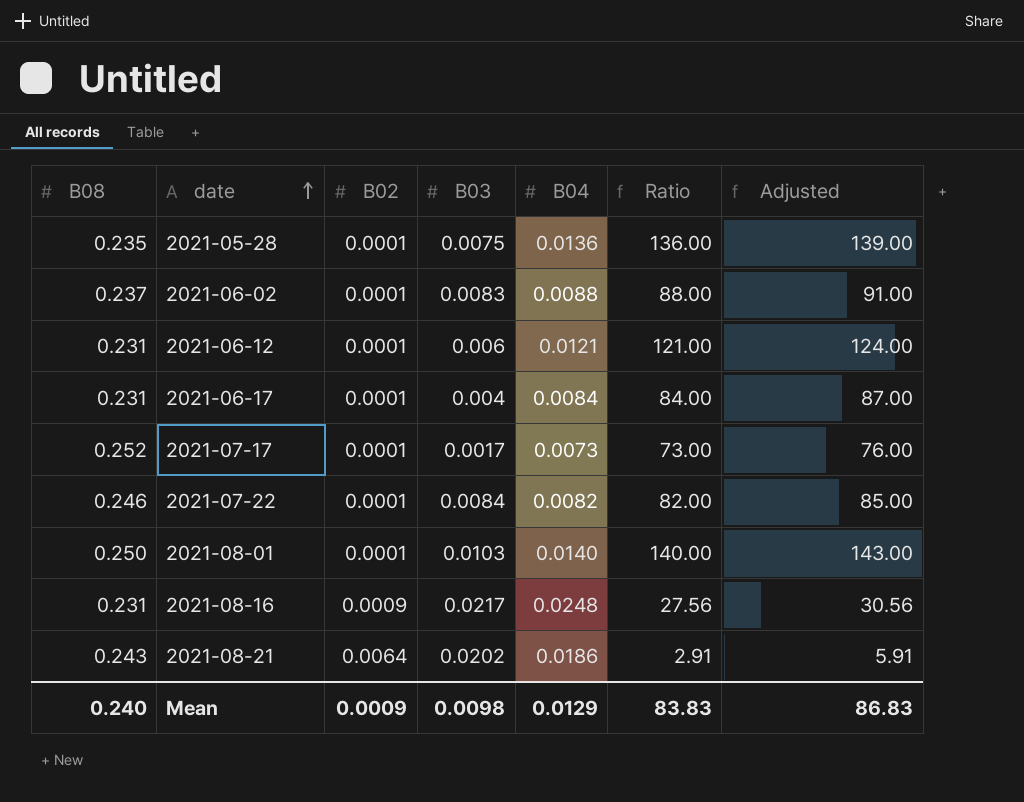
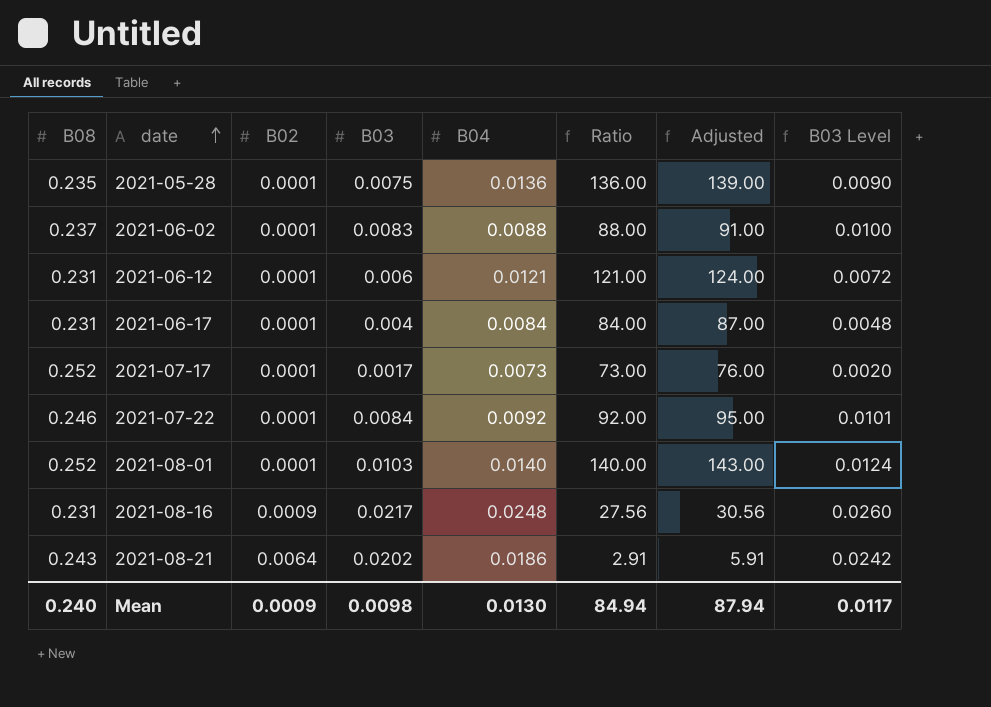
column B03 Level | formula: none -> [B03] * 1.2
2021-07-22 | B04: 0.0082 -> 0.0092
2021-07-22 | Ratio: 82.00 -> 92.00
2021-07-22 | Adjusted: 85.00 -> 95.00
2021-08-01 | B08: 0.250 -> 0.252
Mean | B04: 0.0129 -> 0.0130
Mean | Ratio: 83.83 -> 84.94
Mean | Adjusted: 86.83 -> 87.94

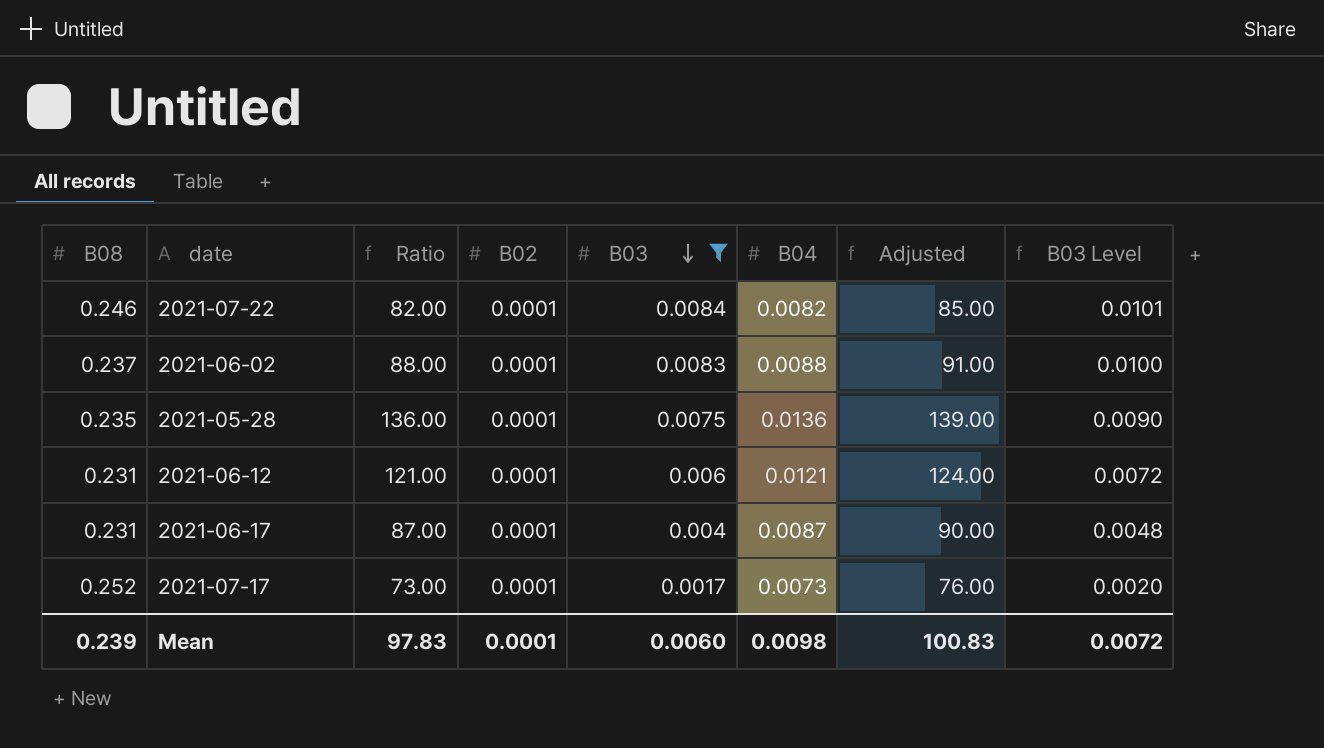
filter: none -> B03 <= 0.0084
row order: date ascending -> B03 descending
column Ratio | position: 6 -> 3
2021-07-22 | Ratio: 92.00 -> 82.00
2021-07-22 | B04: 0.0092 -> 0.0082
2021-07-22 | Adjusted: 95.00 -> 85.00
2021-06-17 | Ratio: 84.00 -> 87.00
2021-06-17 | B04: 0.0084 -> 0.0087
2021-06-17 | Adjusted: 87.00 -> 90.00
Mean | B08: 0.240 -> 0.239
Mean | Ratio: 84.94 -> 97.83
Mean | B02: 0.0009 -> 0.0001
Mean | B03: 0.0098 -> 0.0060
Mean | B04: 0.0130 -> 0.0098
Mean | Adjusted: 87.94 -> 100.83
Mean | B03 Level: 0.0117 -> 0.0072

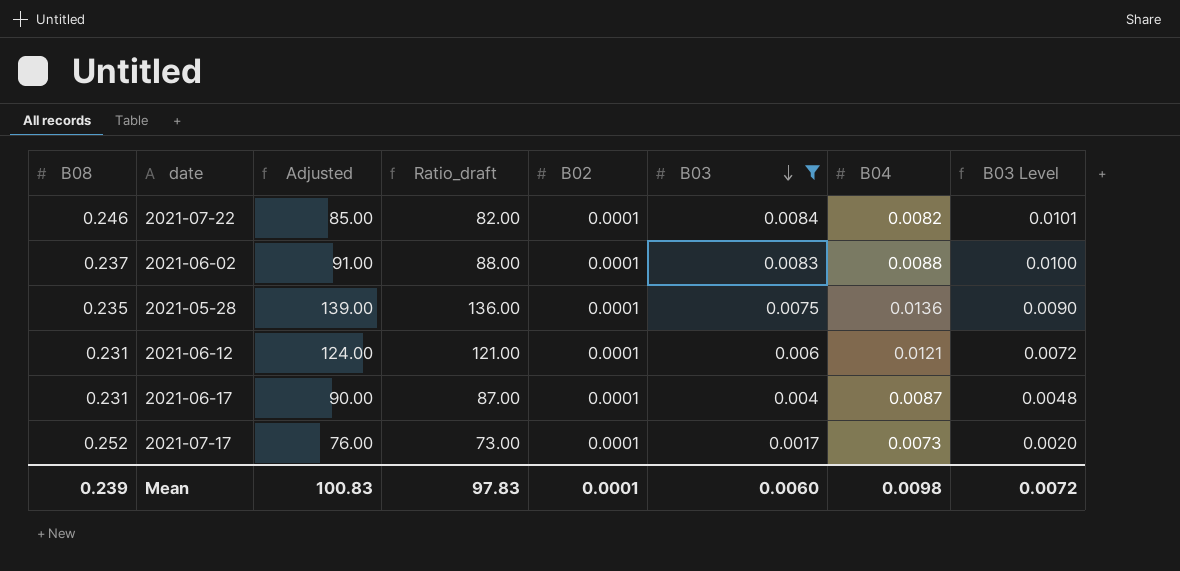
column Adjusted | position: 7 -> 3
column name: Ratio -> Ratio_draft

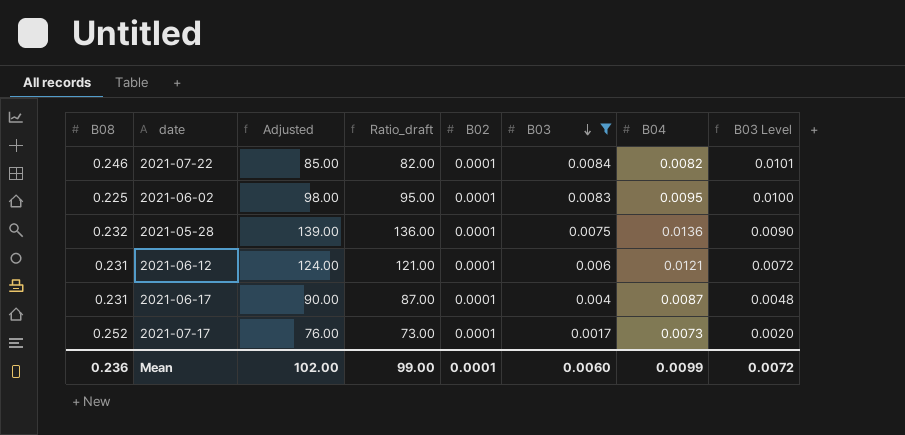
2021-06-02 | B08: 0.237 -> 0.225
2021-06-02 | Adjusted: 91.00 -> 98.00
2021-06-02 | Ratio_draft: 88.00 -> 95.00
2021-06-02 | B04: 0.0088 -> 0.0095
2021-05-28 | B08: 0.235 -> 0.232
Mean | B08: 0.239 -> 0.236
Mean | Adjusted: 100.83 -> 102.00
Mean | Ratio_draft: 97.83 -> 99.00
Mean | B04: 0.0098 -> 0.0099

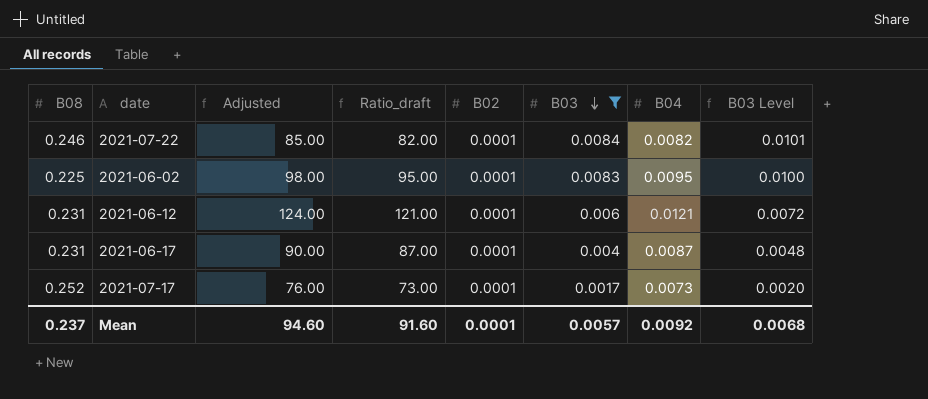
row 2021-05-28: 0.232 | 139.00 | 136.00 | 0.0001 | 0.0075 | 0.0136 | 0.0090 -> none
Mean | B08: 0.236 -> 0.237
Mean | Adjusted: 102.00 -> 94.60
Mean | Ratio_draft: 99.00 -> 91.60
Mean | B03: 0.0060 -> 0.0057
Mean | B04: 0.0099 -> 0.0092
Mean | B03 Level: 0.0072 -> 0.0068

